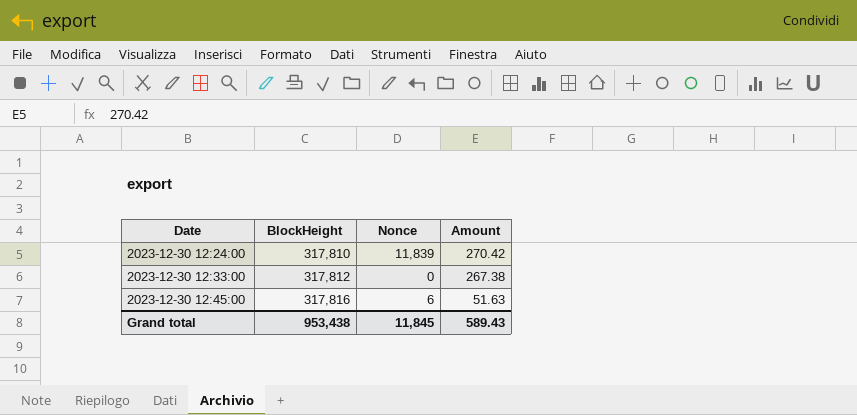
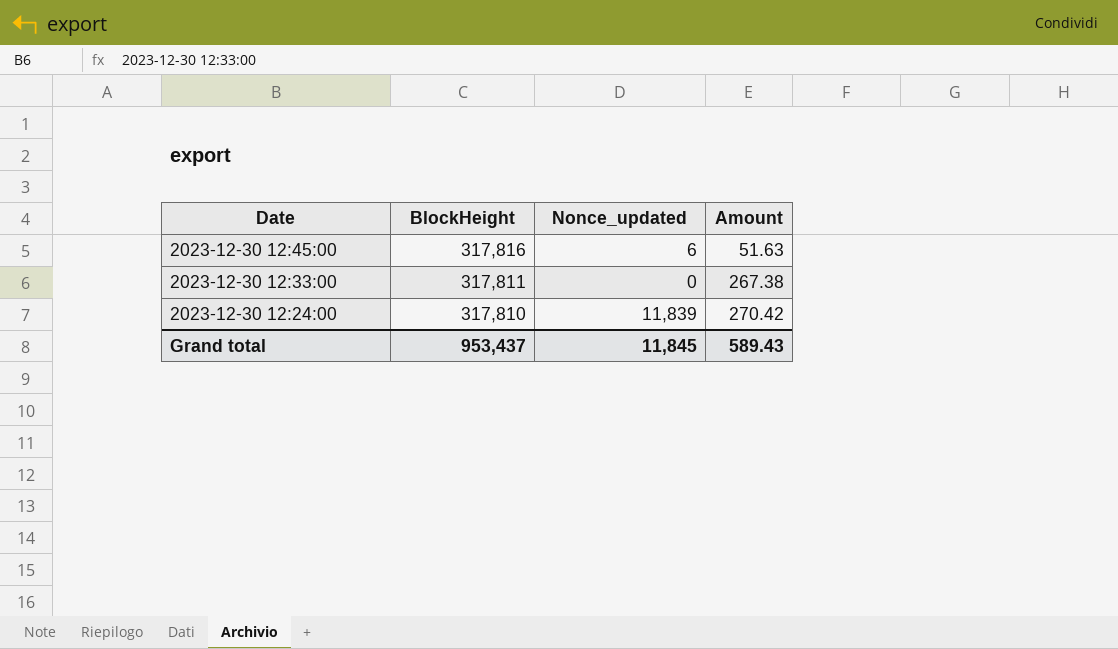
row order: Date ascending -> Date descending
column name: Nonce -> Nonce_updated
2023-12-30 12:33:00 | BlockHeight: 317,812 -> 317,811
Grand total | BlockHeight: 953,438 -> 953,437

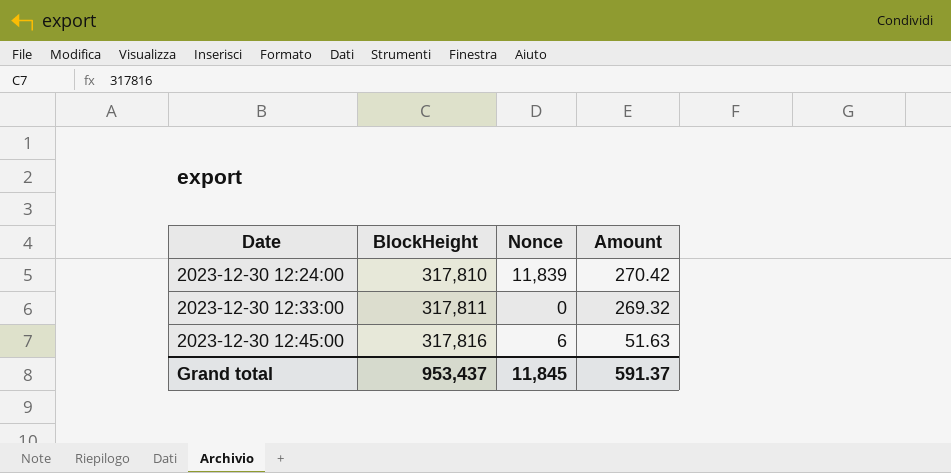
row order: Date descending -> Date ascending
column name: Nonce_updated -> Nonce
2023-12-30 12:33:00 | Amount: 267.38 -> 269.32
Grand total | Amount: 589.43 -> 591.37

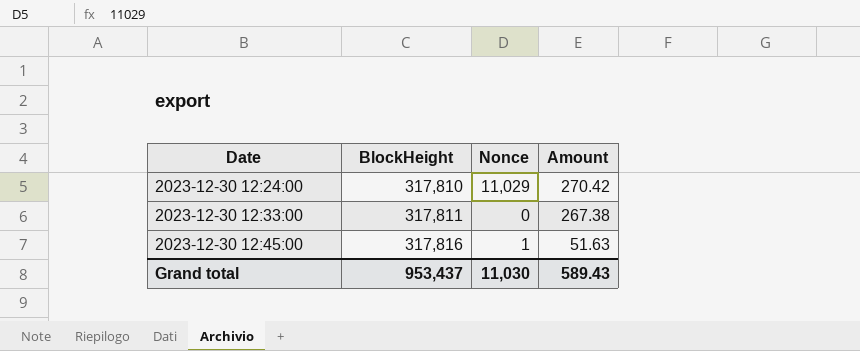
2023-12-30 12:24:00 | Nonce: 11,839 -> 11,029
2023-12-30 12:33:00 | Amount: 269.32 -> 267.38
2023-12-30 12:45:00 | Nonce: 6 -> 1
Grand total | Nonce: 11,845 -> 11,030
Grand total | Amount: 591.37 -> 589.43

